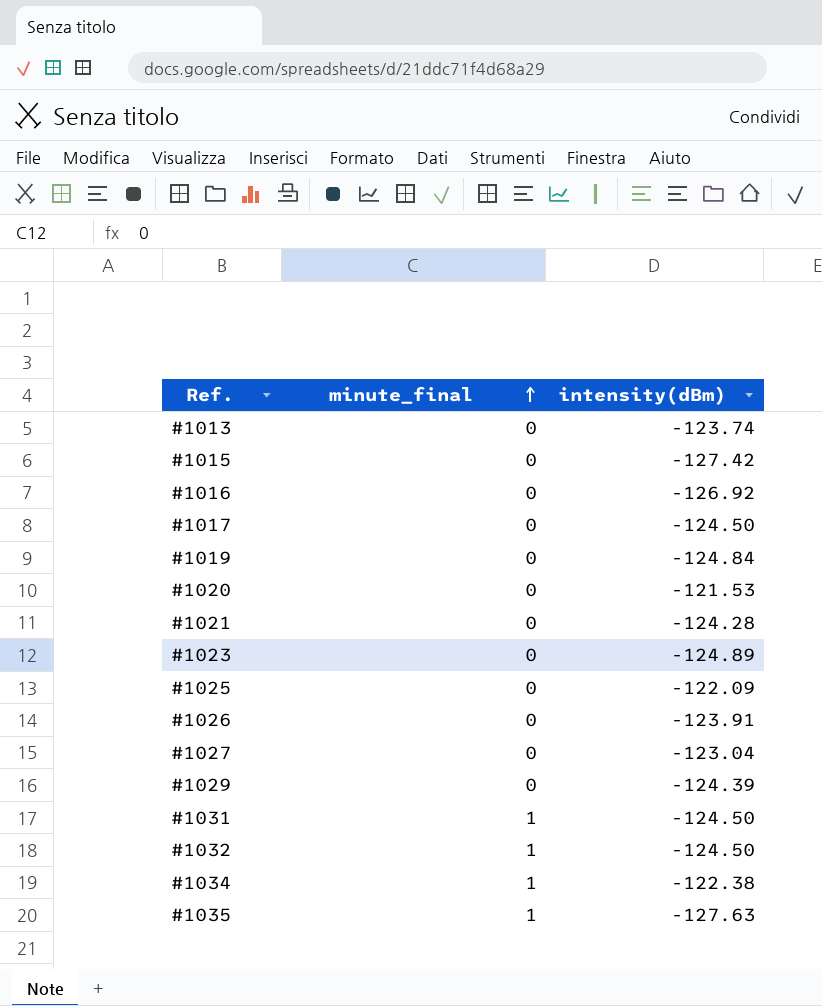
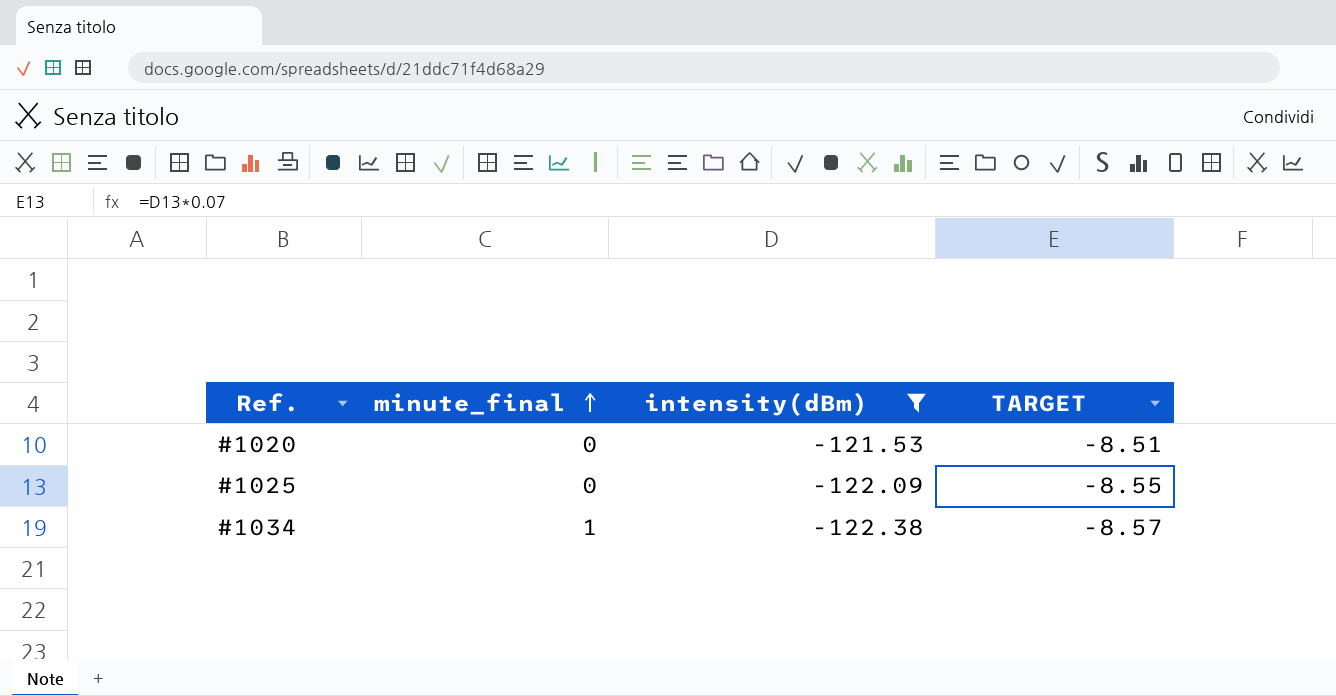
filter: none -> intensity(dBm) >= -122.38
column TARGET | formula: none -> [intensity(dBm)] * 0.07

